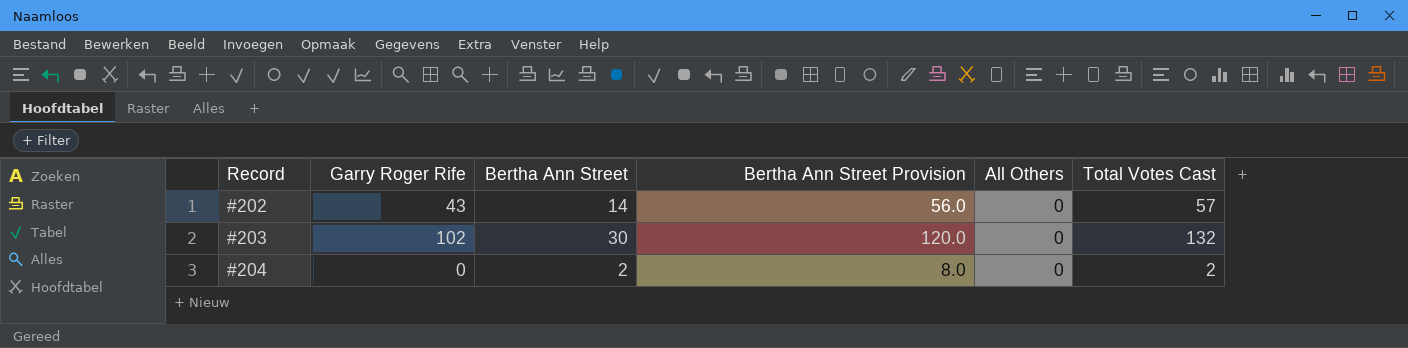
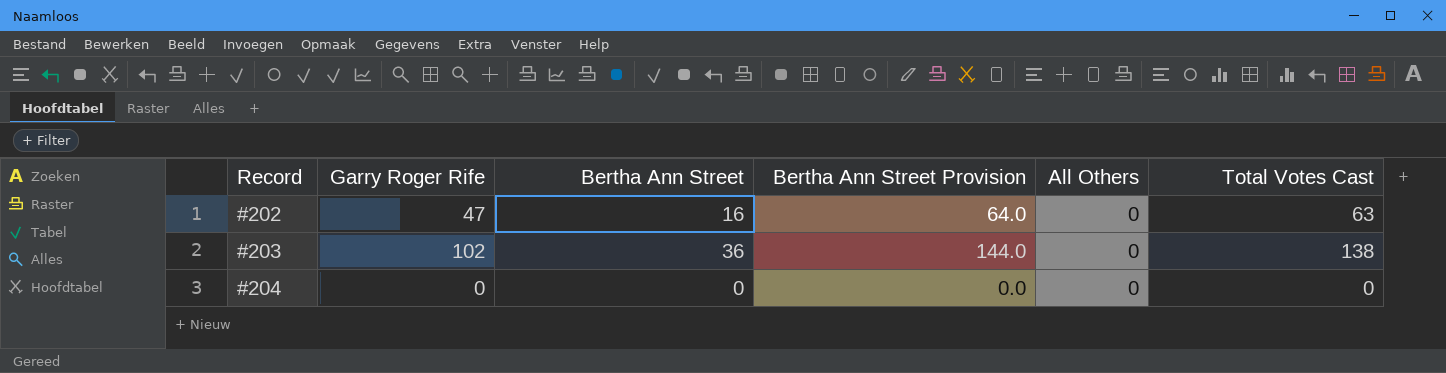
#202 | Garry Roger Rife: 43 -> 47
#202 | Bertha Ann Street: 14 -> 16
#202 | Bertha Ann Street Provision: 56.0 -> 64.0
#202 | Total Votes Cast: 57 -> 63
#203 | Bertha Ann Street: 30 -> 36
#203 | Bertha Ann Street Provision: 120.0 -> 144.0
#203 | Total Votes Cast: 132 -> 138
#204 | Bertha Ann Street: 2 -> 0
#204 | Bertha Ann Street Provision: 8.0 -> 0.0
#204 | Total Votes Cast: 2 -> 0

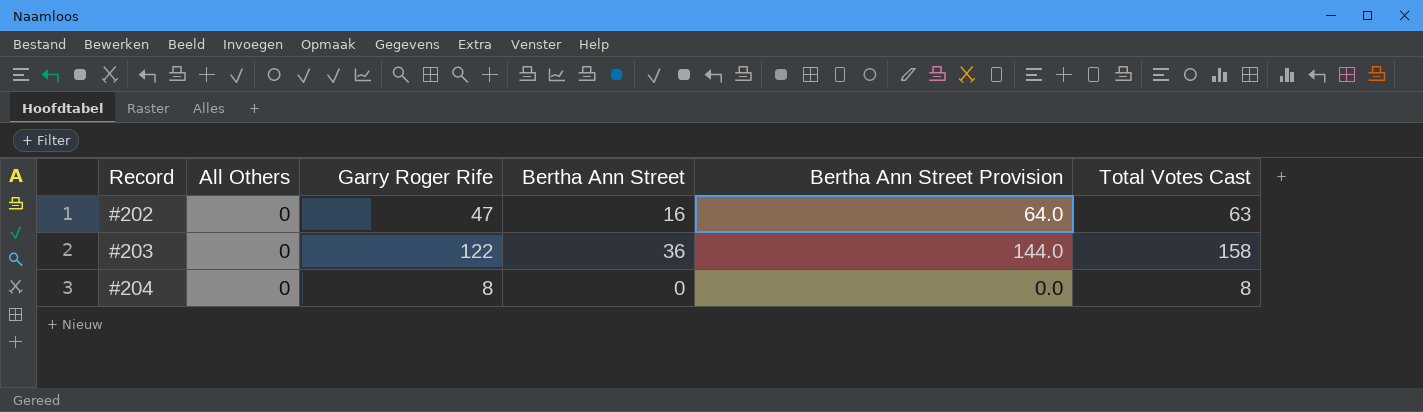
column All Others | position: 5 -> 2
#203 | Garry Roger Rife: 102 -> 122
#203 | Total Votes Cast: 138 -> 158
#204 | Garry Roger Rife: 0 -> 8
#204 | Total Votes Cast: 0 -> 8

